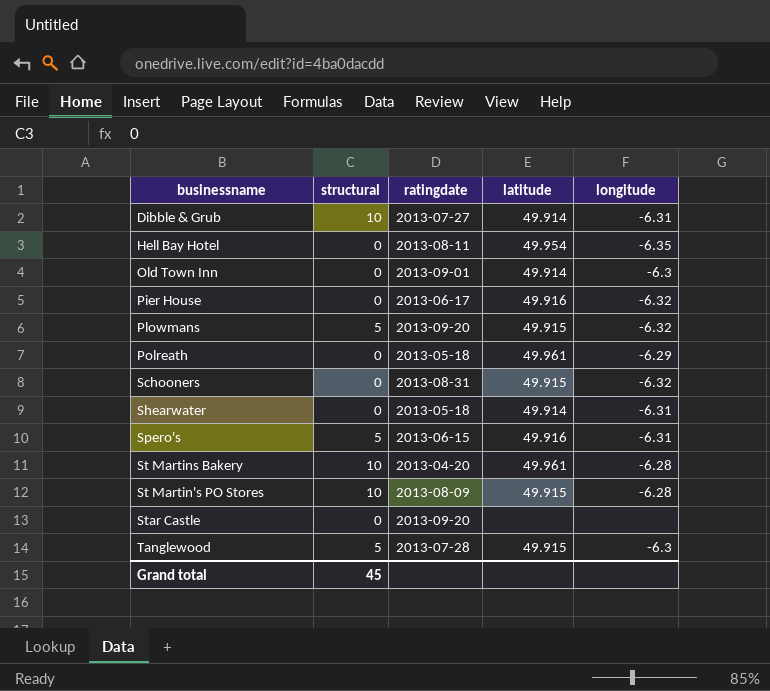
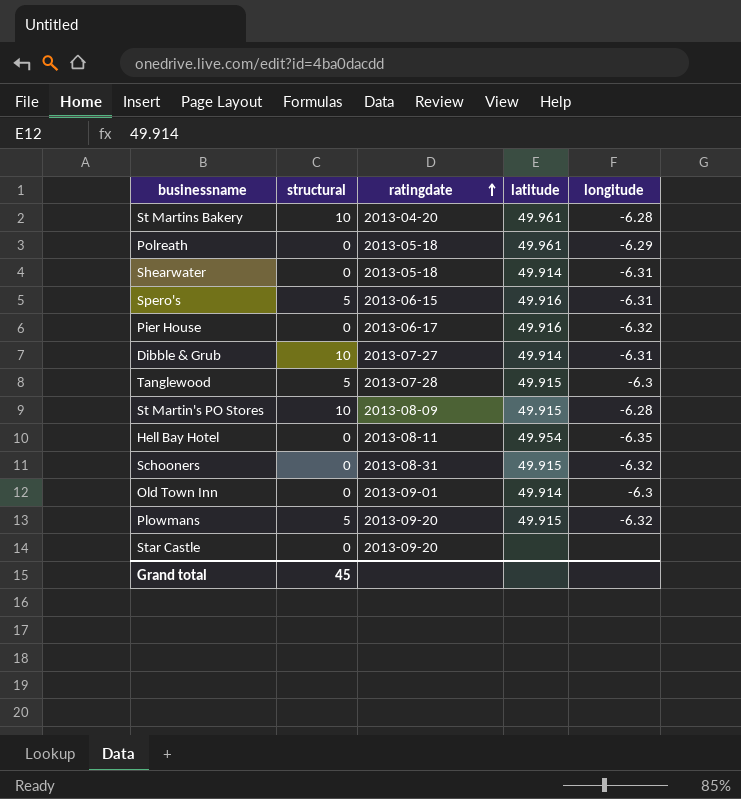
row order: none -> ratingdate ascending

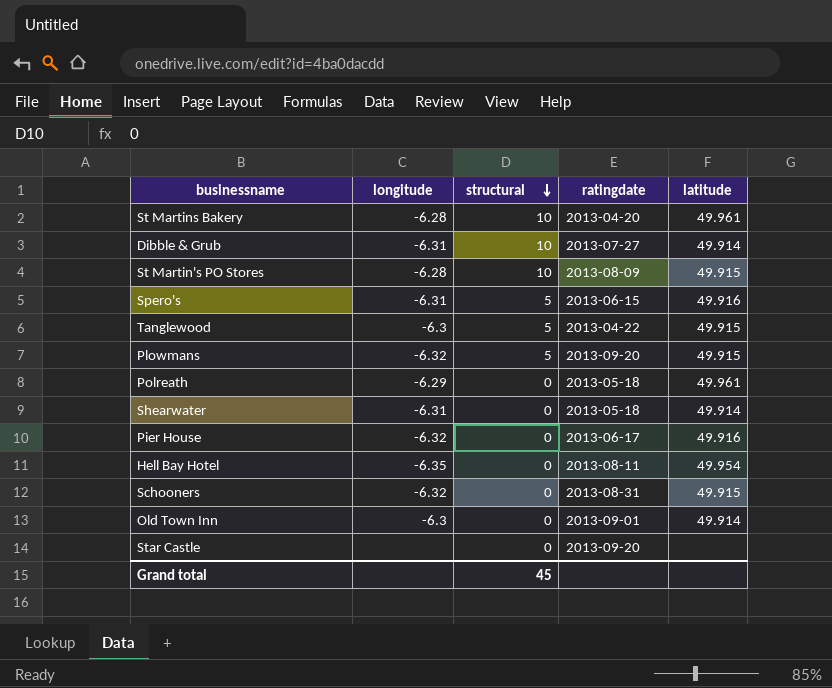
row order: ratingdate ascending -> structural descending
column longitude | position: 5 -> 2
Tanglewood | ratingdate: 2013-07-28 -> 2013-04-22

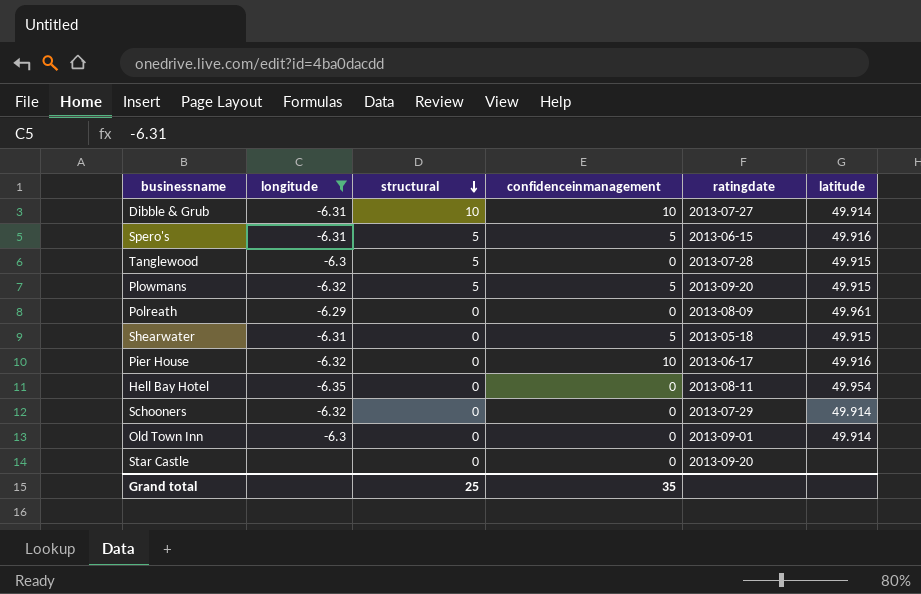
filter: none -> longitude != -6.28
column confidenceinmanagement | position: none -> 4
Tanglewood | ratingdate: 2013-04-22 -> 2013-07-28
Polreath | ratingdate: 2013-05-18 -> 2013-08-09
Shearwater | latitude: 49.914 -> 49.915
Schooners | ratingdate: 2013-08-31 -> 2013-07-29
Schooners | latitude: 49.915 -> 49.914
Grand total | structural: 45 -> 25

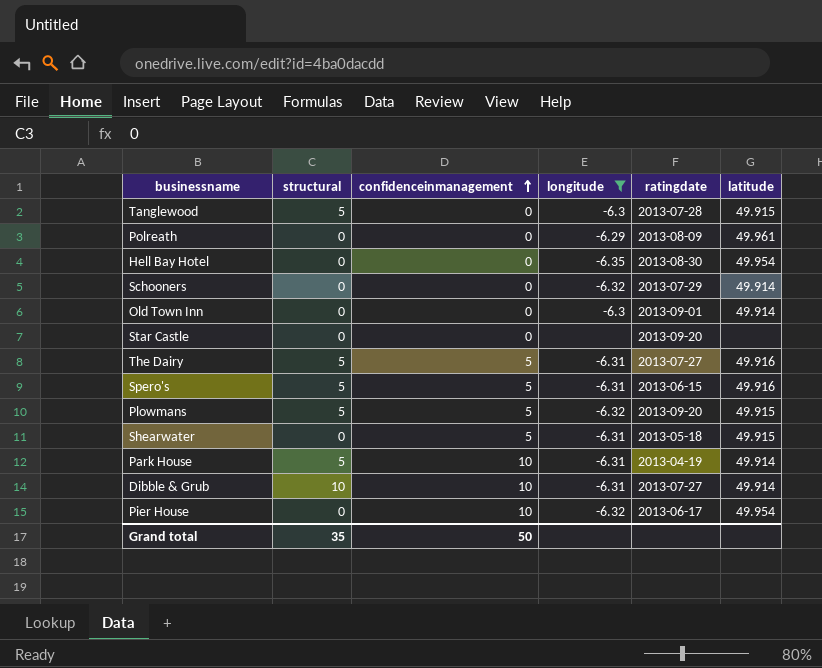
row order: structural descending -> confidenceinmanagement ascending
column longitude | position: 2 -> 4
Hell Bay Hotel | ratingdate: 2013-08-11 -> 2013-08-30
row The Dairy: none -> 5 | 5 | -6.31 | 2013-07-27 | 49.916
row Park House: none -> 5 | 10 | -6.31 | 2013-04-19 | 49.914
Pier House | latitude: 49.916 -> 49.954
Grand total | structural: 25 -> 35
Grand total | confidenceinmanagement: 35 -> 50

